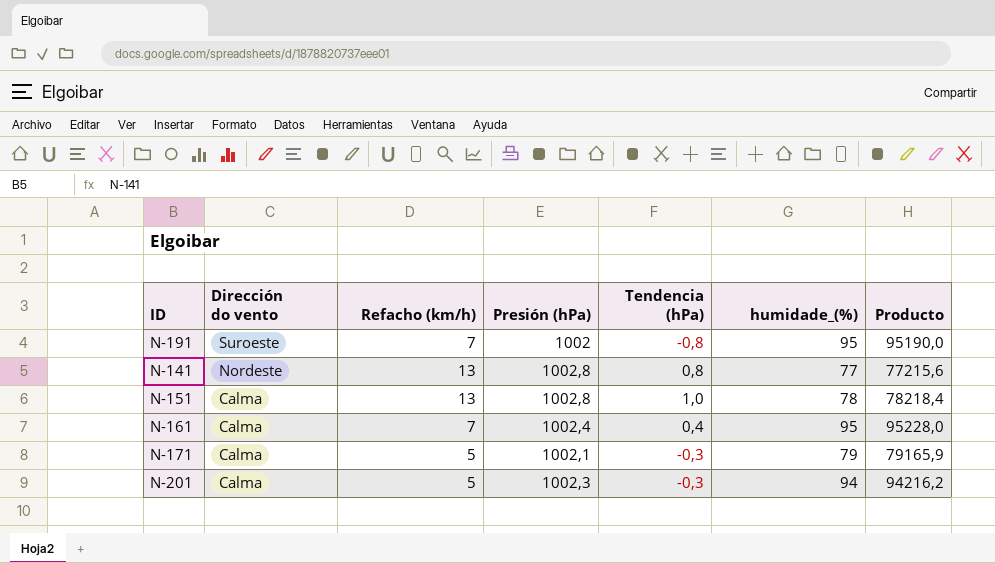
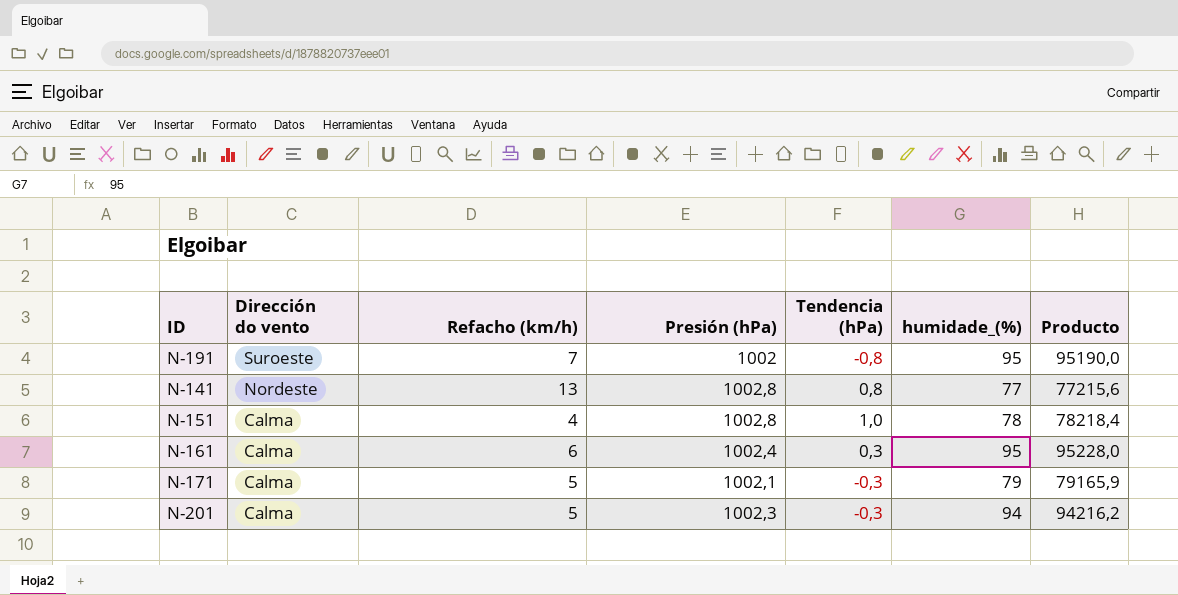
N-151 | Refacho (km/h): 13 -> 4
N-161 | Refacho (km/h): 7 -> 6
N-161 | Tendencia (hPa): 0,4 -> 0,3

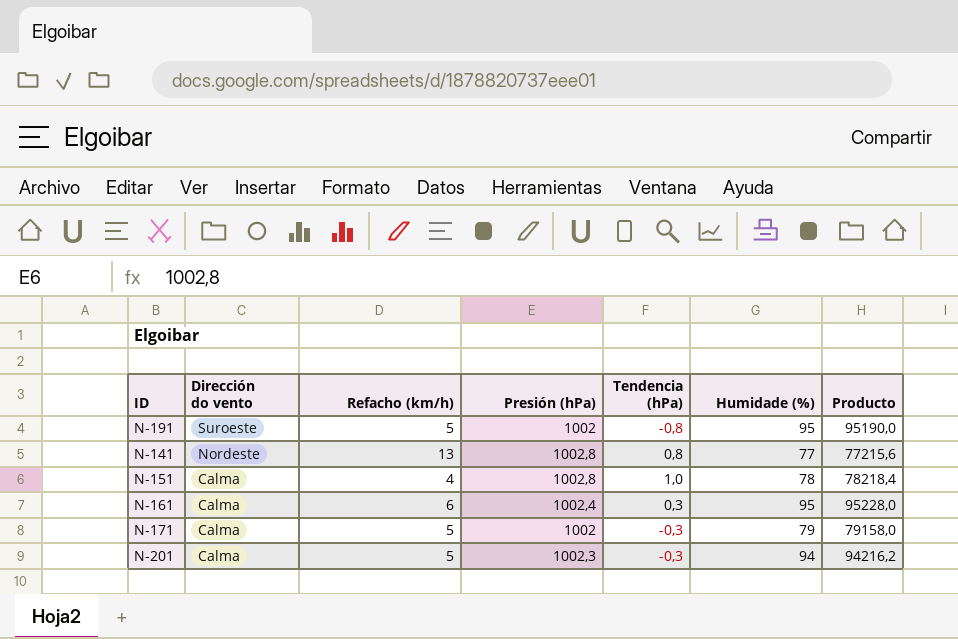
column name: humidade_(%) -> Humidade (%)
N-191 | Refacho (km/h): 7 -> 5
N-171 | Presión (hPa): 1002,1 -> 1002
N-171 | Producto: 79165,9 -> 79158,0

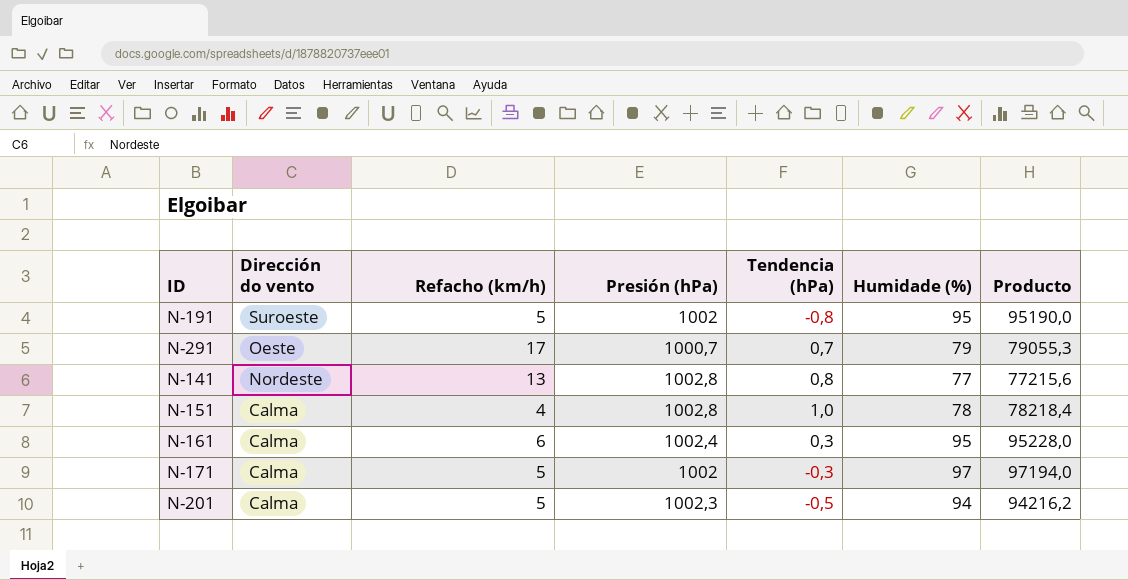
row N-291: none -> Oeste | 17 | 1000,7 | 0,7 | 79 | 79055,3
N-171 | Humidade (%): 79 -> 97
N-171 | Producto: 79158,0 -> 97194,0
N-201 | Tendencia (hPa): -0,3 -> -0,5

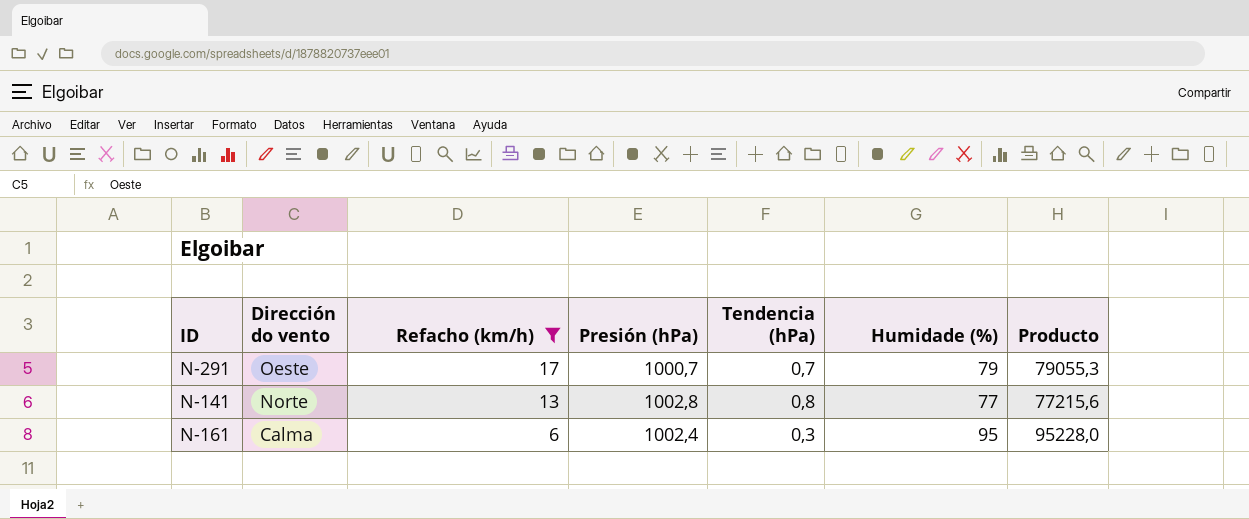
filter: none -> Refacho (km/h) >= 6
N-141 | Dirección do vento: Nordeste -> Norte

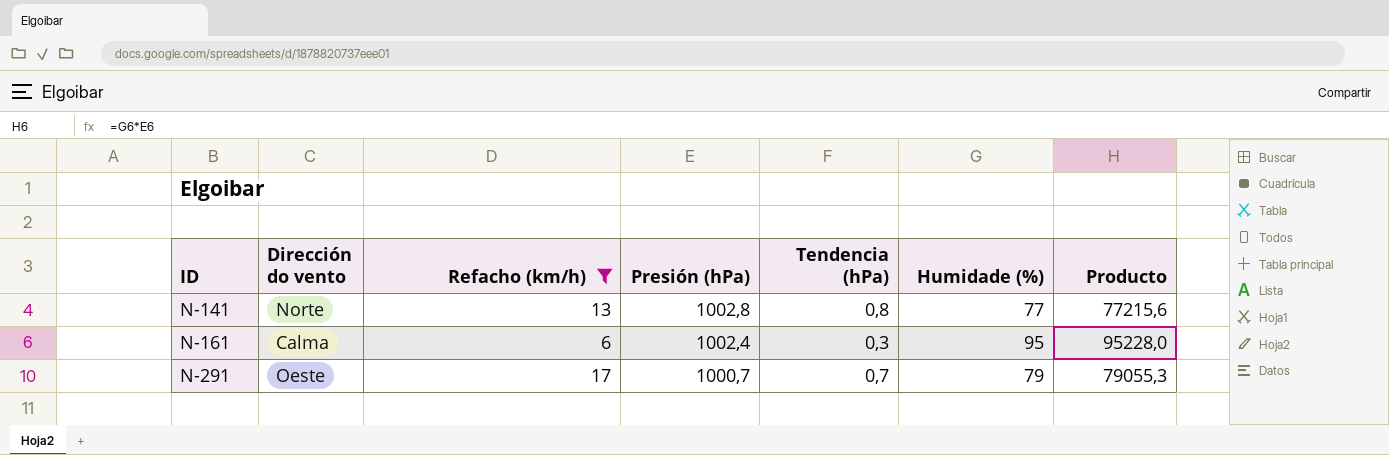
row order: Dirección do vento descending -> ID ascending

